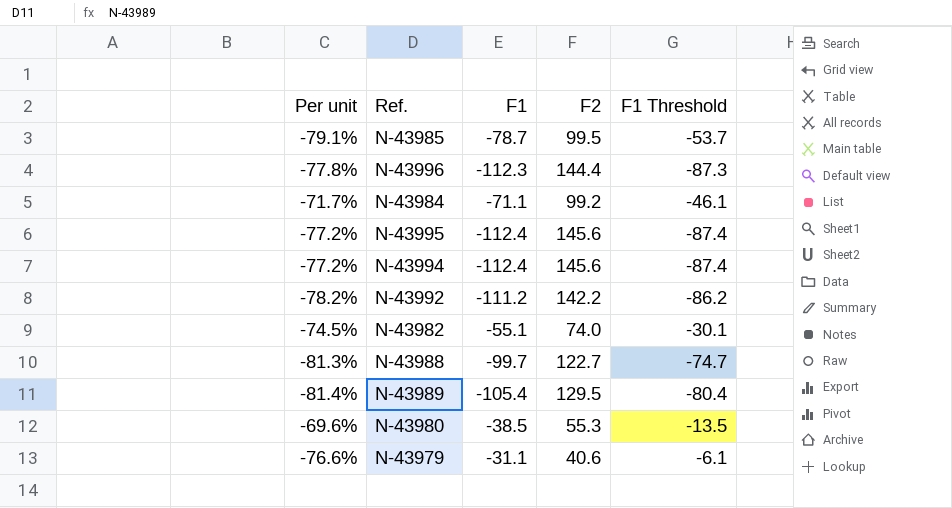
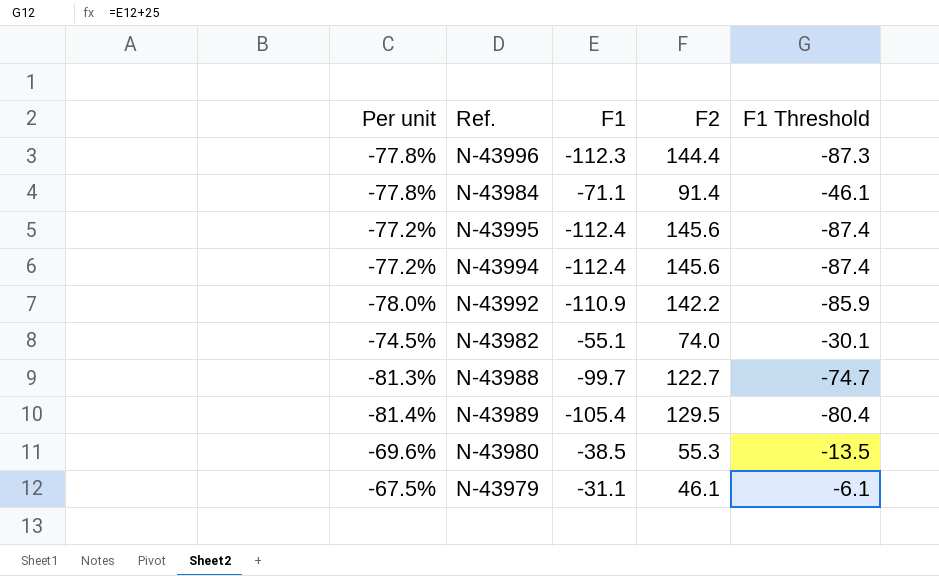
row N-43985: -79.1% | -78.7 | 99.5 | -53.7 -> none
N-43984 | Per unit: -71.7% -> -77.8%
N-43984 | F2: 99.2 -> 91.4
N-43992 | Per unit: -78.2% -> -78.0%
N-43992 | F1: -111.2 -> -110.9
N-43992 | F1 Threshold: -86.2 -> -85.9
N-43979 | Per unit: -76.6% -> -67.5%
N-43979 | F2: 40.6 -> 46.1

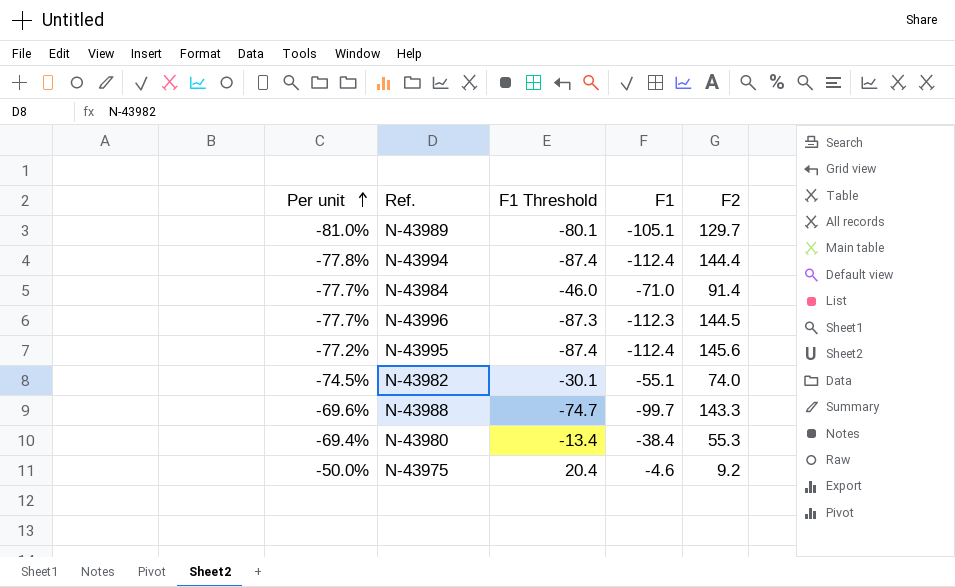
row order: none -> Per unit ascending
column F1 Threshold | position: 5 -> 3
row N-43992: -78.0% | -110.9 | 142.2 | -85.9 -> none
row N-43979: -67.5% | -31.1 | 46.1 | -6.1 -> none
N-43989 | Per unit: -81.4% -> -81.0%
N-43989 | F1 Threshold: -80.4 -> -80.1
N-43989 | F1: -105.4 -> -105.1
N-43989 | F2: 129.5 -> 129.7
N-43994 | Per unit: -77.2% -> -77.8%
N-43994 | F2: 145.6 -> 144.4
N-43984 | Per unit: -77.8% -> -77.7%
N-43984 | F1 Threshold: -46.1 -> -46.0
N-43984 | F1: -71.1 -> -71.0
N-43996 | Per unit: -77.8% -> -77.7%
N-43996 | F2: 144.4 -> 144.5
N-43988 | Per unit: -81.3% -> -69.6%
N-43988 | F2: 122.7 -> 143.3
N-43980 | Per unit: -69.6% -> -69.4%
N-43980 | F1 Threshold: -13.5 -> -13.4
N-43980 | F1: -38.5 -> -38.4
row N-43975: none -> -50.0% | 20.4 | -4.6 | 9.2

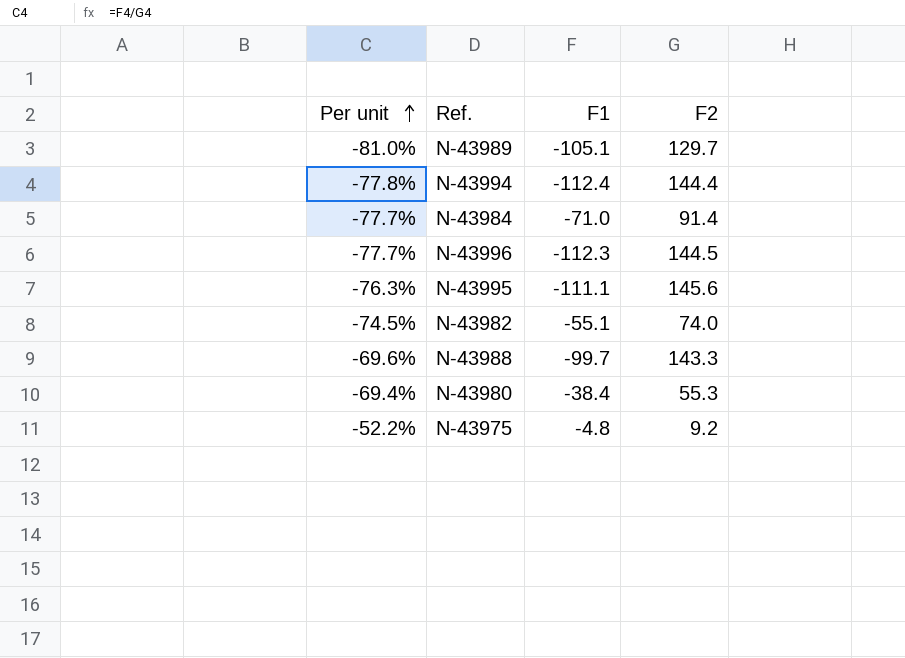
column F1 Threshold | formula: [F1] + 25 -> none
N-43995 | Per unit: -77.2% -> -76.3%
N-43995 | F1: -112.4 -> -111.1
N-43975 | Per unit: -50.0% -> -52.2%
N-43975 | F1: -4.6 -> -4.8

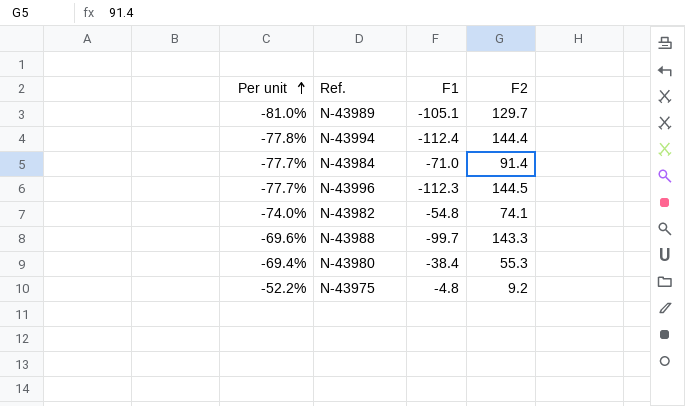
row N-43995: -76.3% | -111.1 | 145.6 -> none
N-43982 | Per unit: -74.5% -> -74.0%
N-43982 | F1: -55.1 -> -54.8
N-43982 | F2: 74.0 -> 74.1

